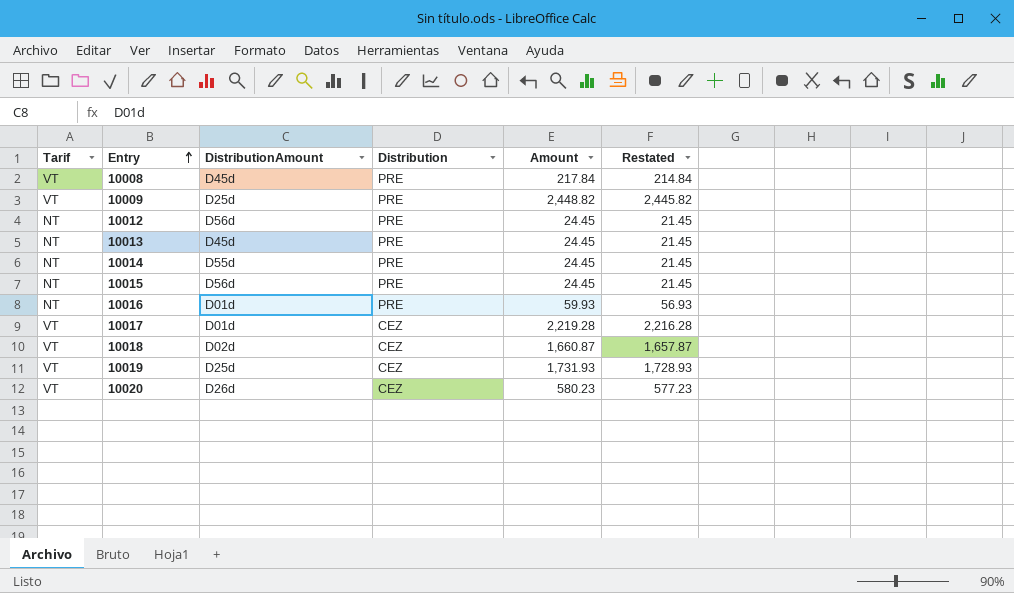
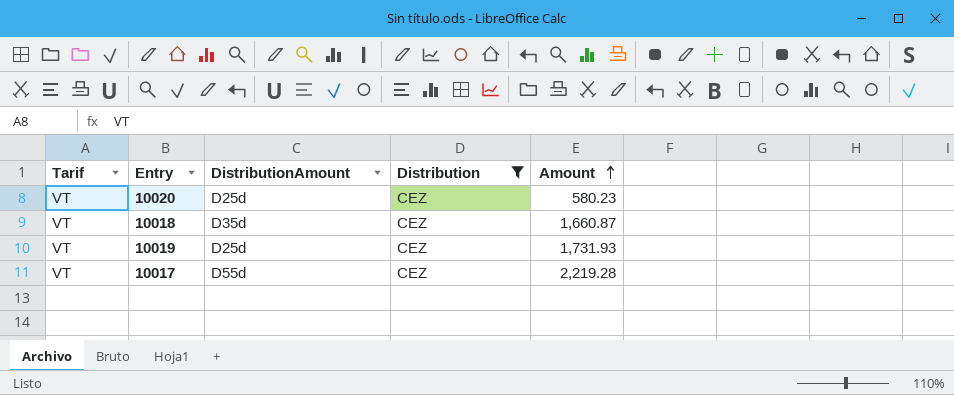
filter: none -> Distribution = CEZ
row order: Entry ascending -> Amount ascending
column Restated | formula: [Amount] - 3 -> none
10020 | DistributionAmount: D26d -> D25d
10018 | DistributionAmount: D02d -> D35d
10017 | DistributionAmount: D01d -> D55d

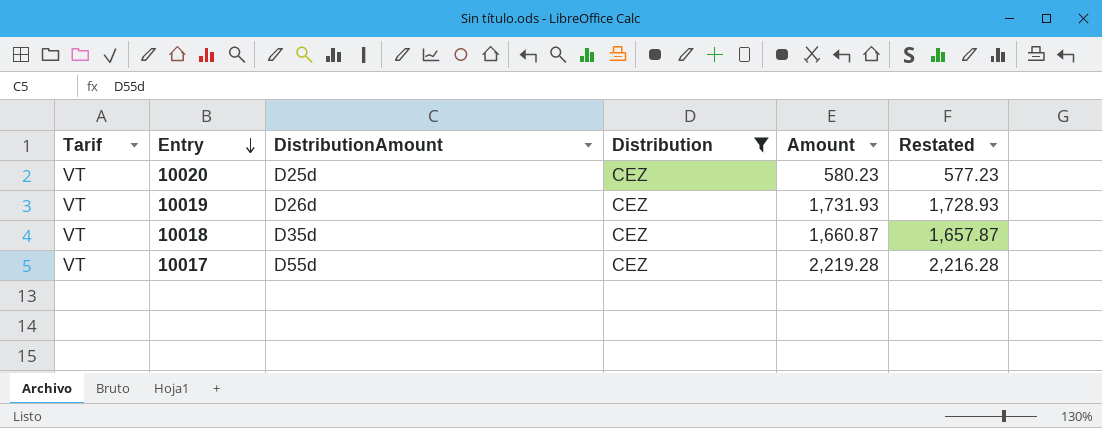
row order: Amount ascending -> Entry descending
column Restated | formula: none -> [Amount] - 3
10019 | DistributionAmount: D25d -> D26d

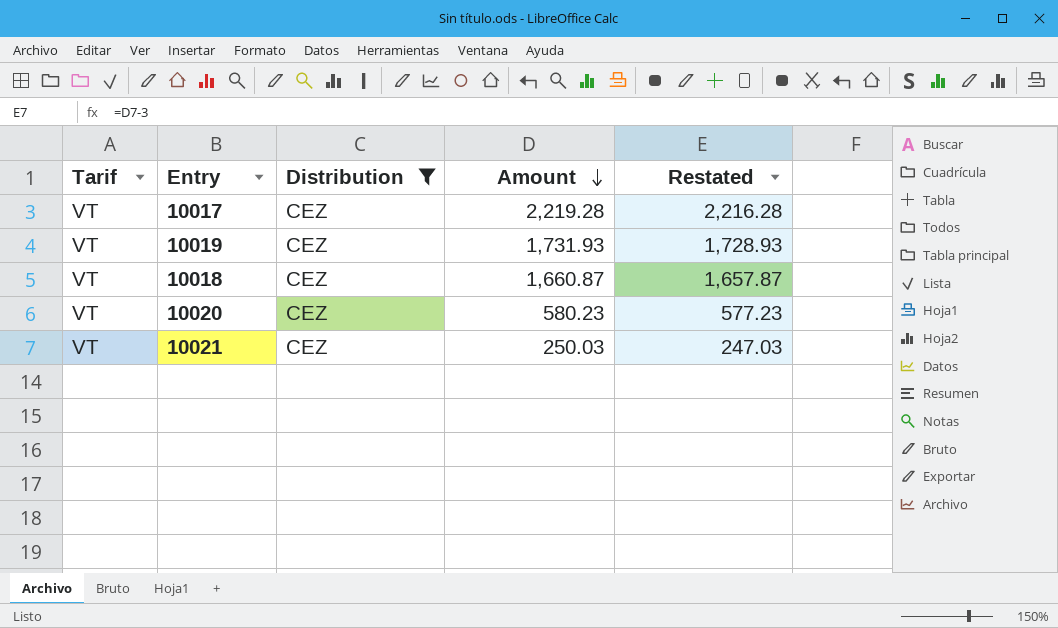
row order: Entry descending -> Amount descending
column DistributionAmount | position: 3 -> none
row 10021: none -> VT | CEZ | 250.03 | 247.03

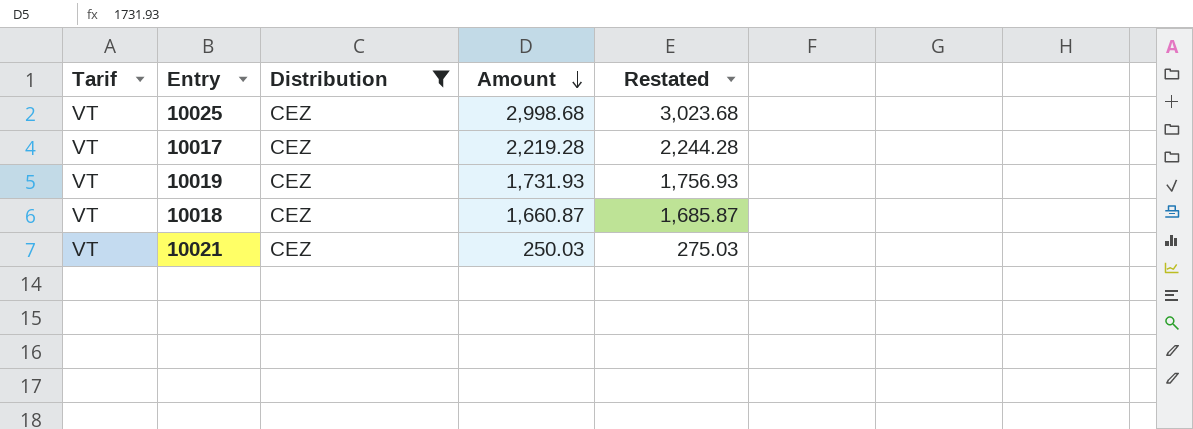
column Restated | formula: [Amount] - 3 -> [Amount] + 25
row 10020: VT | CEZ | 580.23 | 577.23 -> none
row 10025: none -> VT | CEZ | 2,998.68 | 3,023.68

